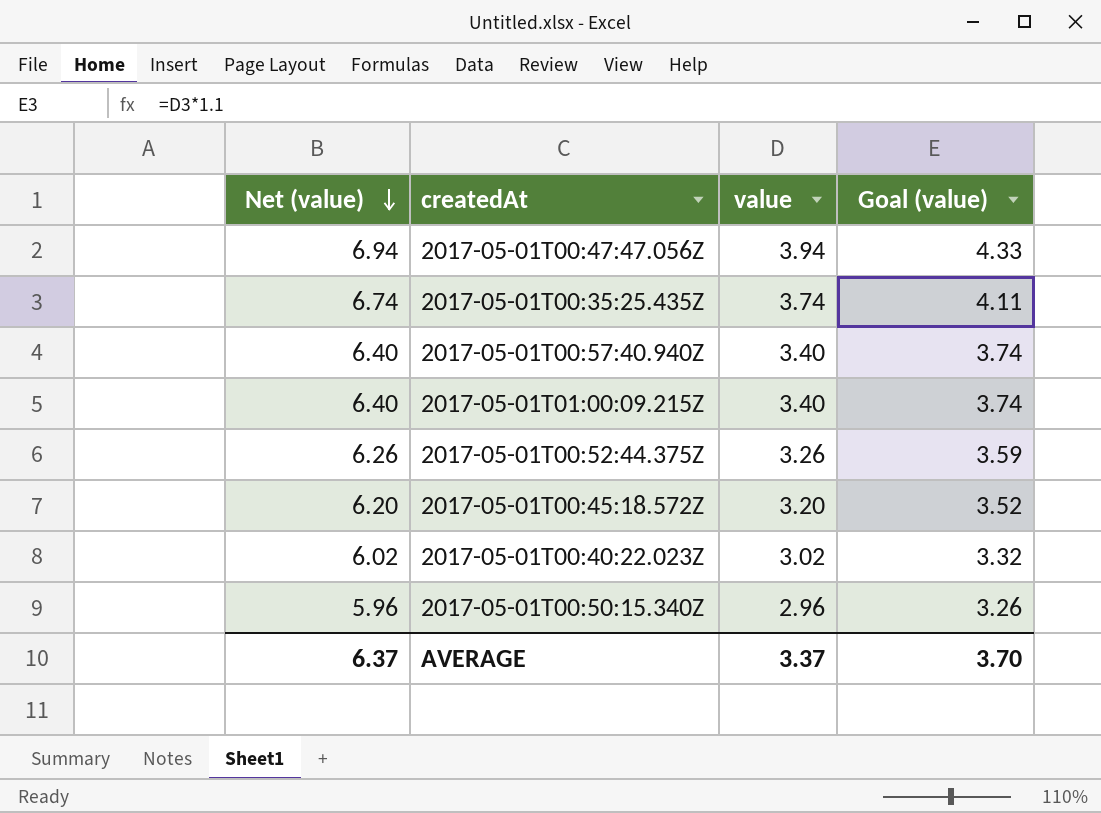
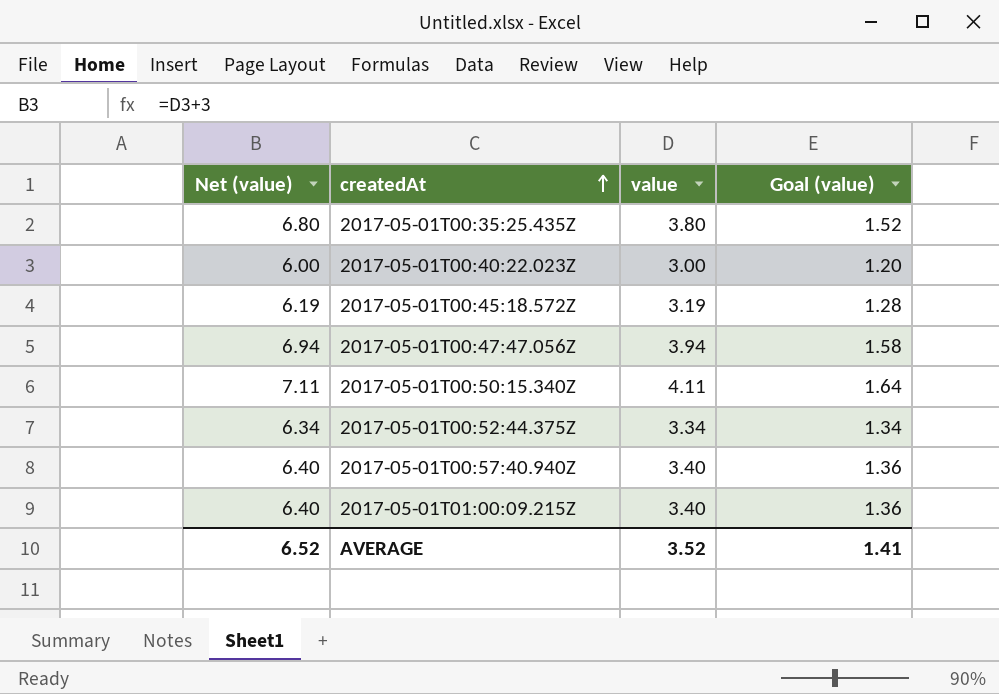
row order: Net (value) descending -> createdAt ascending
column Goal (value) | formula: [value] * 1.1 -> [value] * 0.4
2017-05-01T00:35:25.435Z | Net (value): 6.74 -> 6.80
2017-05-01T00:35:25.435Z | value: 3.74 -> 3.80
2017-05-01T00:40:22.023Z | Net (value): 6.02 -> 6.00
2017-05-01T00:40:22.023Z | value: 3.02 -> 3.00
2017-05-01T00:45:18.572Z | Net (value): 6.20 -> 6.19
2017-05-01T00:45:18.572Z | value: 3.20 -> 3.19
2017-05-01T00:50:15.340Z | Net (value): 5.96 -> 7.11
2017-05-01T00:50:15.340Z | value: 2.96 -> 4.11
2017-05-01T00:52:44.375Z | Net (value): 6.26 -> 6.34
2017-05-01T00:52:44.375Z | value: 3.26 -> 3.34
AVERAGE | Net (value): 6.37 -> 6.52
AVERAGE | value: 3.37 -> 3.52
AVERAGE | Goal (value): 3.70 -> 1.41

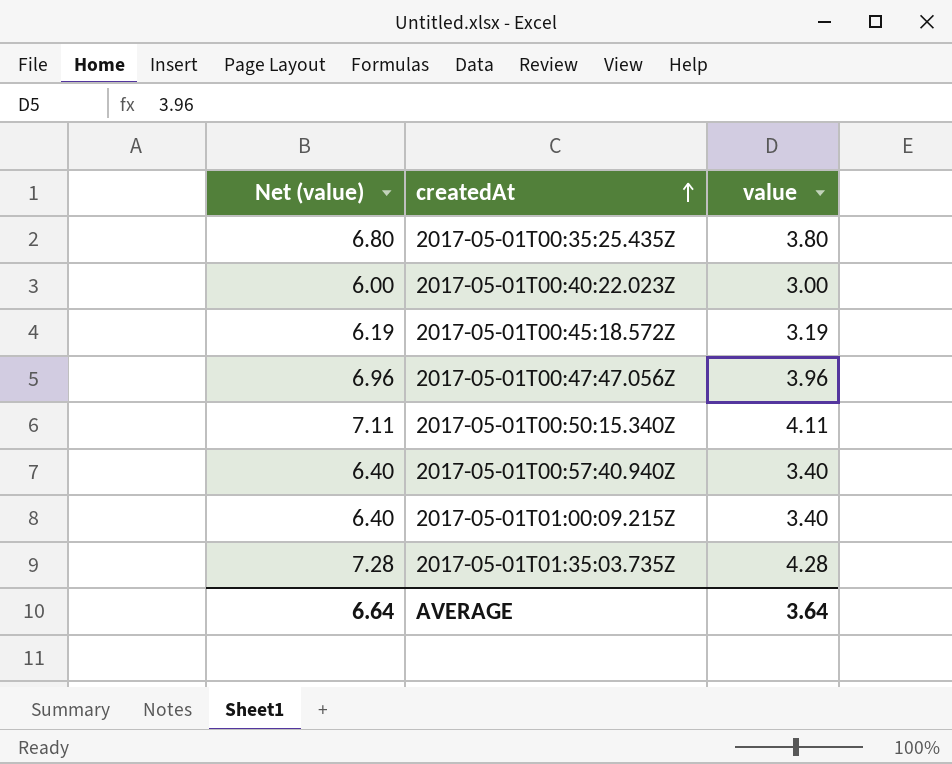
column Goal (value) | formula: [value] * 0.4 -> none
row 2017-05-01T00:52:44.375Z: 6.34 | 3.34 | 1.34 -> none
2017-05-01T00:47:47.056Z | Net (value): 6.94 -> 6.96
2017-05-01T00:47:47.056Z | value: 3.94 -> 3.96
row 2017-05-01T01:35:03.735Z: none -> 7.28 | 4.28
AVERAGE | Net (value): 6.52 -> 6.64
AVERAGE | value: 3.52 -> 3.64

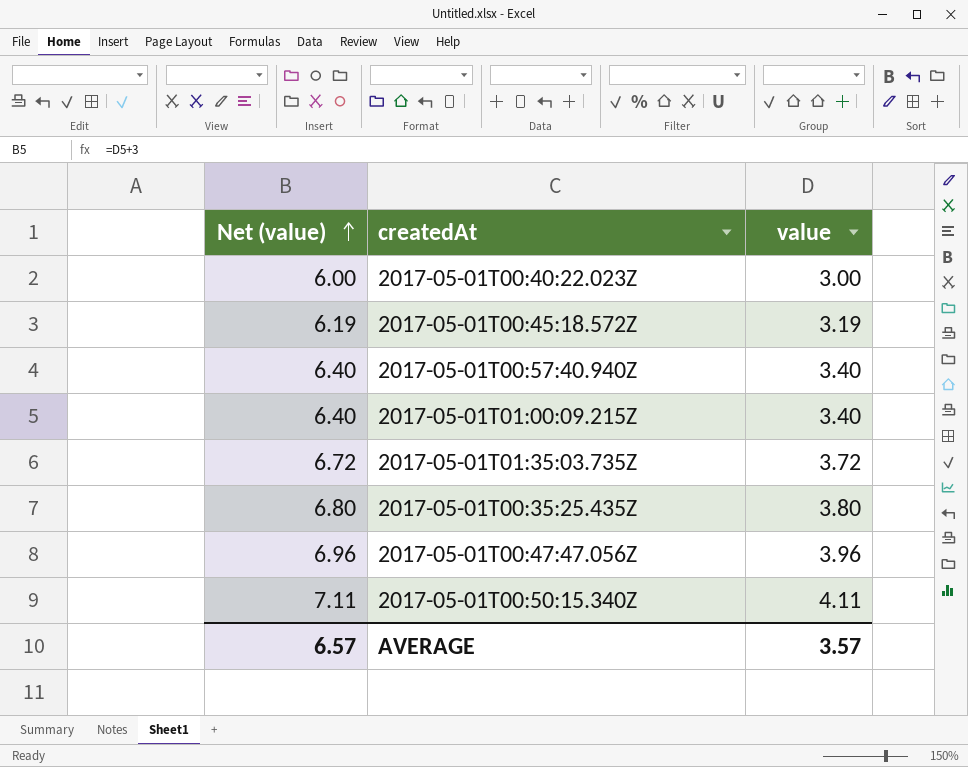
row order: createdAt ascending -> Net (value) ascending
2017-05-01T01:35:03.735Z | Net (value): 7.28 -> 6.72
2017-05-01T01:35:03.735Z | value: 4.28 -> 3.72
AVERAGE | Net (value): 6.64 -> 6.57
AVERAGE | value: 3.64 -> 3.57

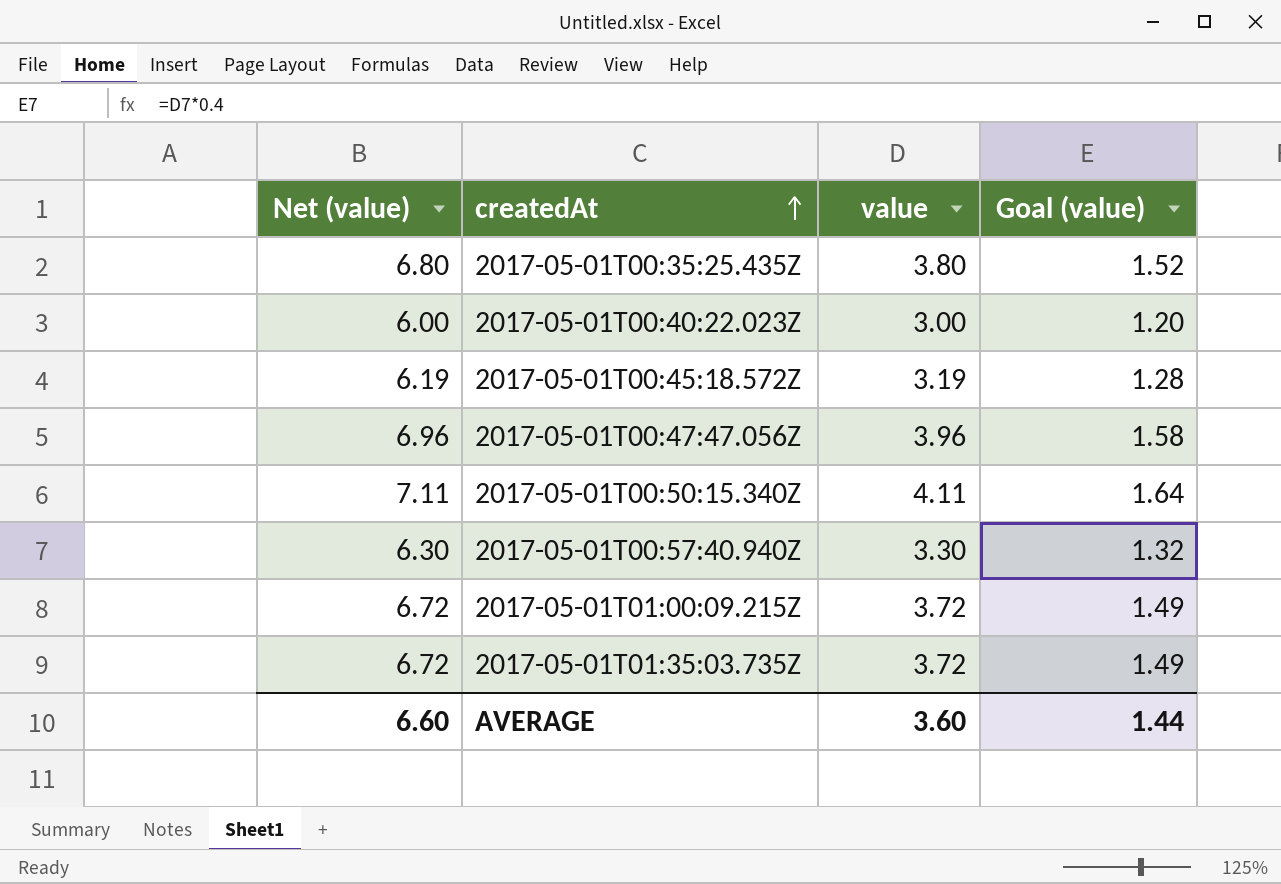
row order: Net (value) ascending -> createdAt ascending
column Goal (value) | formula: none -> [value] * 0.4
2017-05-01T00:57:40.940Z | Net (value): 6.40 -> 6.30
2017-05-01T00:57:40.940Z | value: 3.40 -> 3.30
2017-05-01T01:00:09.215Z | Net (value): 6.40 -> 6.72
2017-05-01T01:00:09.215Z | value: 3.40 -> 3.72
AVERAGE | Net (value): 6.57 -> 6.60
AVERAGE | value: 3.57 -> 3.60

